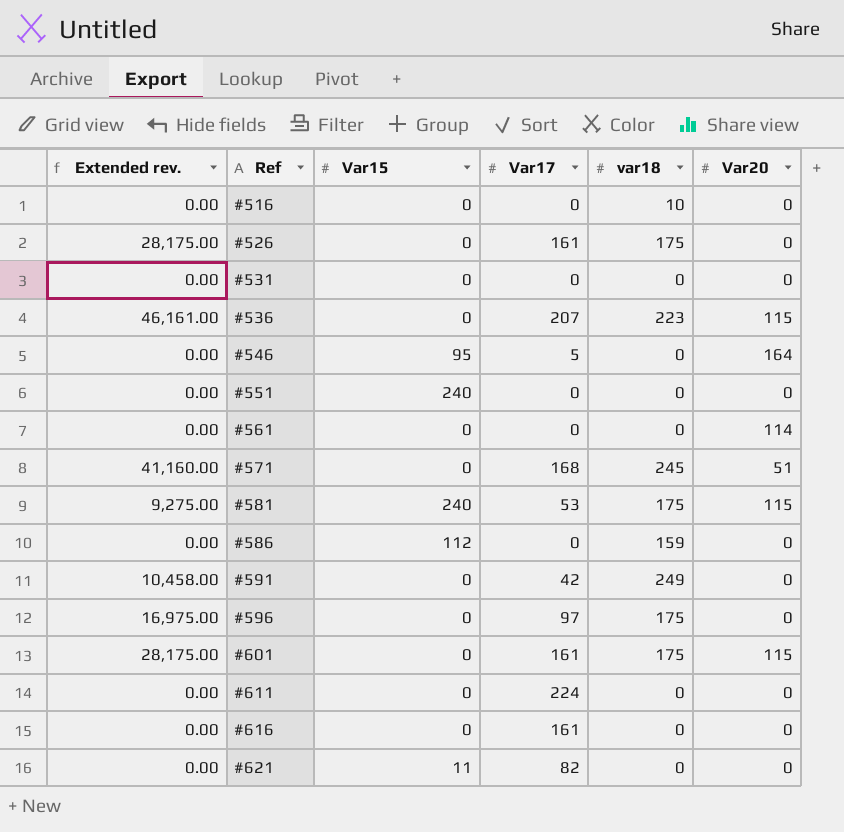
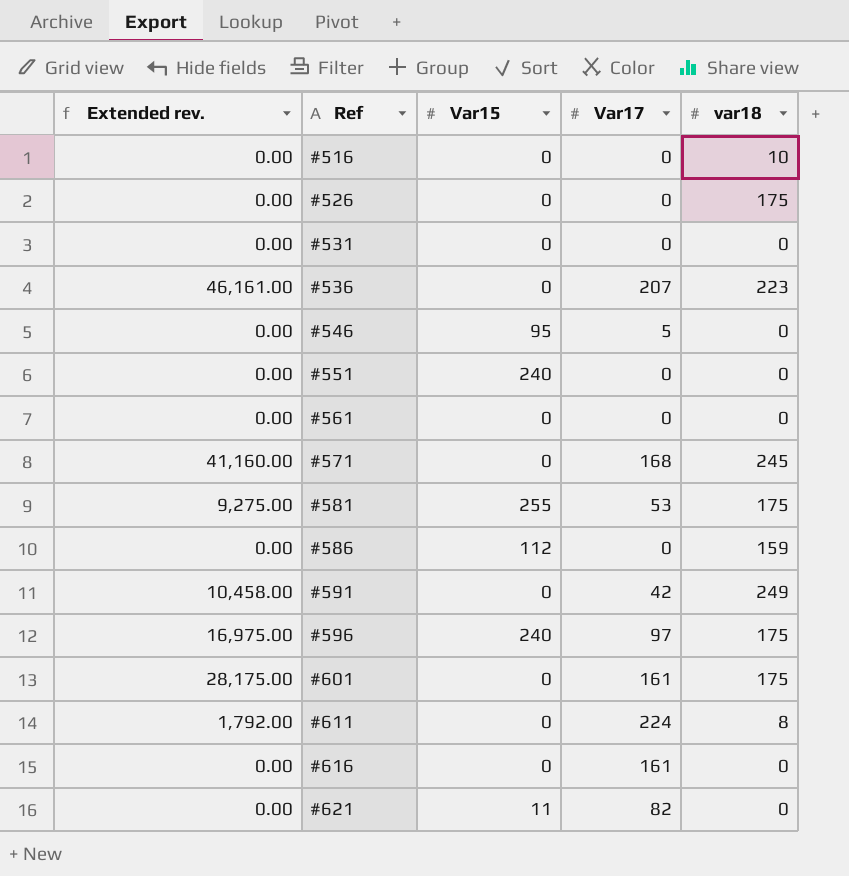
column Var20 | position: 6 -> none
#526 | Extended rev.: 28,175.00 -> 0.00
#526 | Var17: 161 -> 0
#581 | Var15: 240 -> 255
#596 | Var15: 0 -> 240
#611 | Extended rev.: 0.00 -> 1,792.00
#611 | var18: 0 -> 8

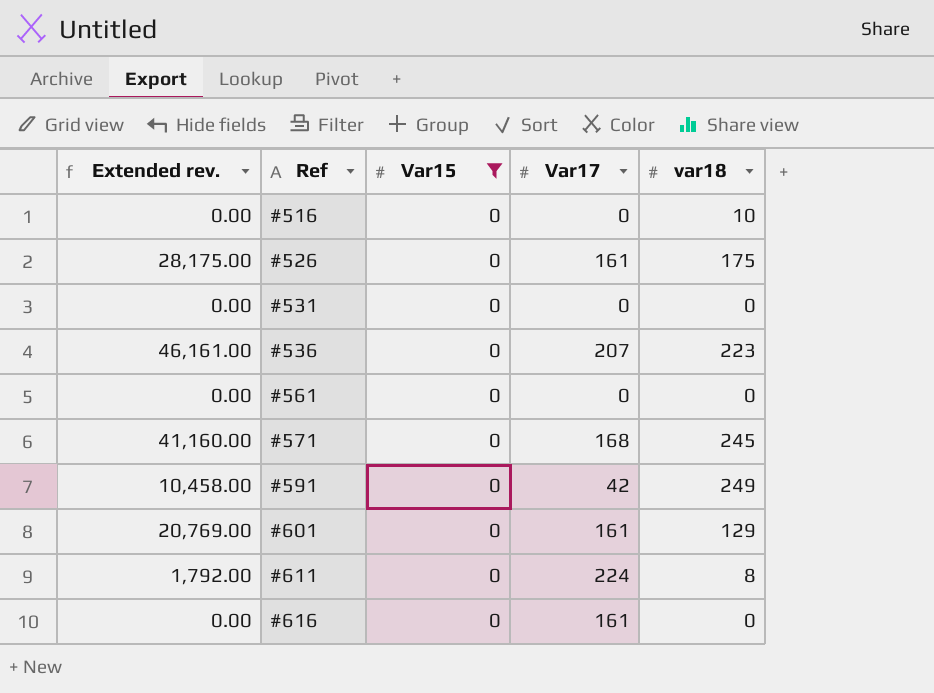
filter: none -> Var15 = 0
#526 | Extended rev.: 0.00 -> 28,175.00
#526 | Var17: 0 -> 161
#601 | Extended rev.: 28,175.00 -> 20,769.00
#601 | var18: 175 -> 129

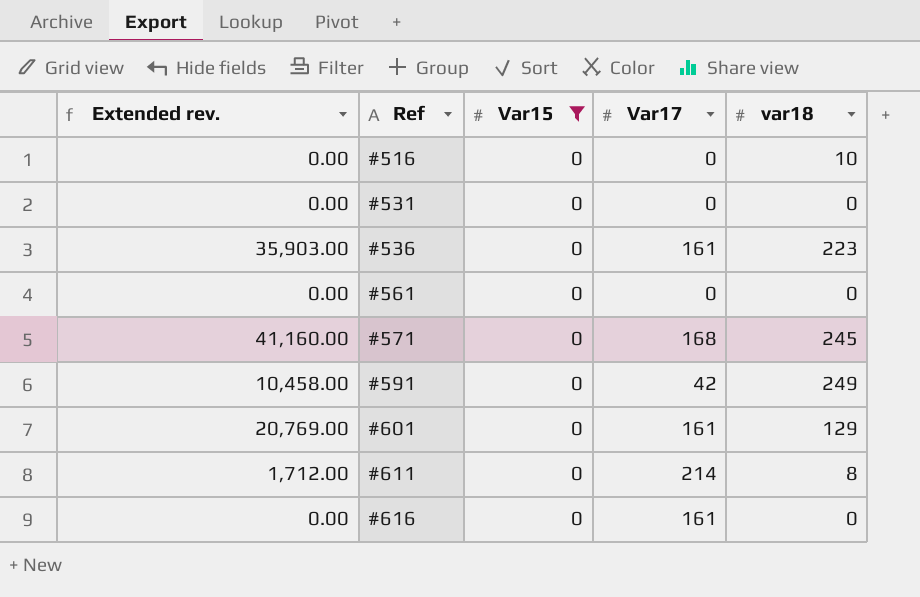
row #526: 28,175.00 | 0 | 161 | 175 -> none
#536 | Extended rev.: 46,161.00 -> 35,903.00
#536 | Var17: 207 -> 161
#611 | Extended rev.: 1,792.00 -> 1,712.00
#611 | Var17: 224 -> 214

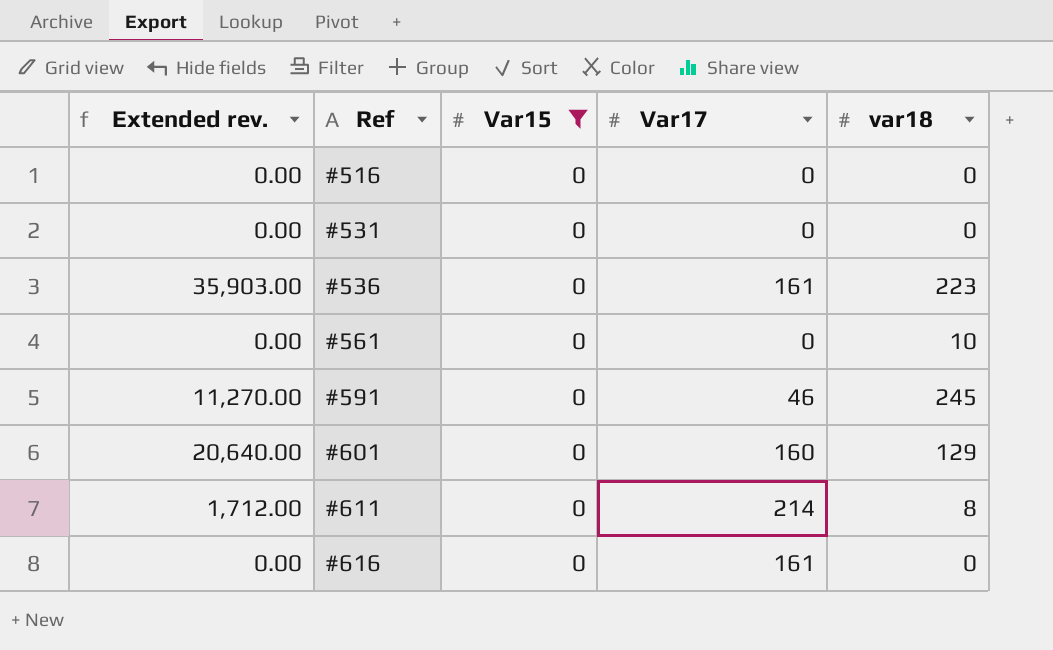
row #571: 41,160.00 | 0 | 168 | 245 -> none
#516 | var18: 10 -> 0
#561 | var18: 0 -> 10
#591 | Extended rev.: 10,458.00 -> 11,270.00
#591 | Var17: 42 -> 46
#591 | var18: 249 -> 245
#601 | Extended rev.: 20,769.00 -> 20,640.00
#601 | Var17: 161 -> 160

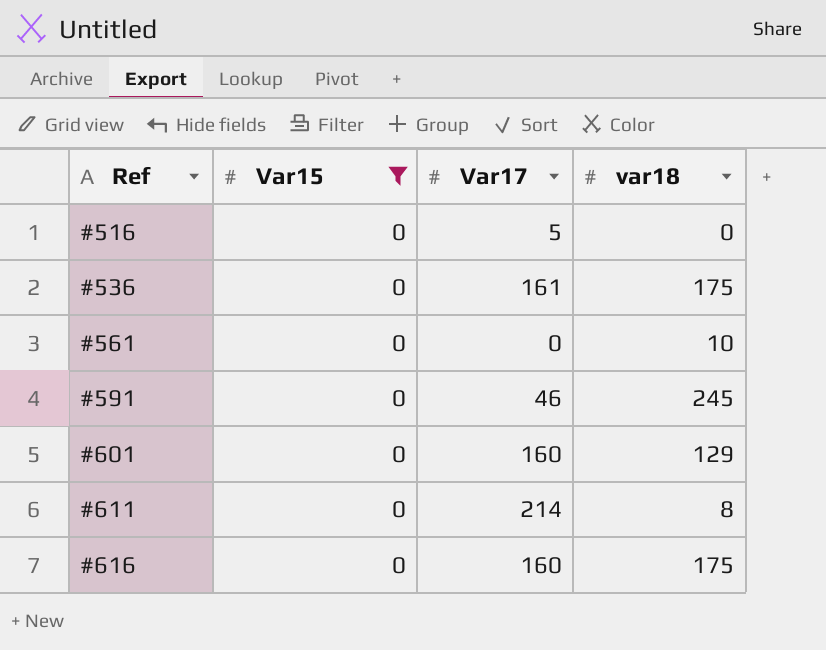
column Extended rev. | formula: [Var17] * [var18] -> none
row #531: 0.00 | 0 | 0 | 0 -> none
#516 | Var17: 0 -> 5
#536 | var18: 223 -> 175
#616 | Var17: 161 -> 160
#616 | var18: 0 -> 175

